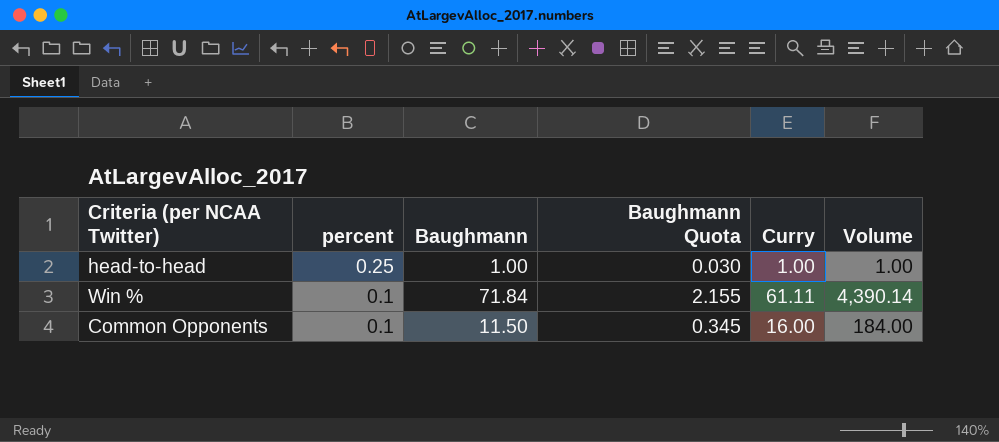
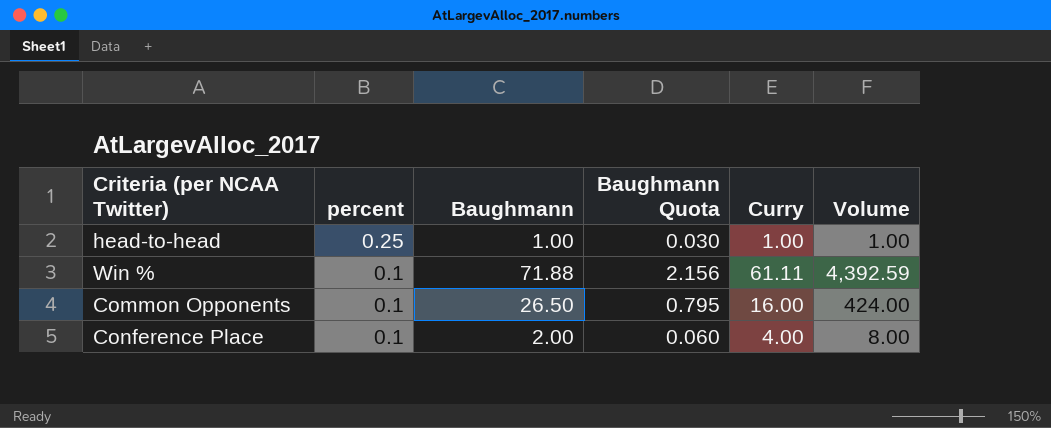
Win % | Baughmann: 71.84 -> 71.88
Win % | Baughmann Quota: 2.155 -> 2.156
Win % | Volume: 4,390.14 -> 4,392.59
Common Opponents | Baughmann: 11.50 -> 26.50
Common Opponents | Baughmann Quota: 0.345 -> 0.795
Common Opponents | Volume: 184.00 -> 424.00
row Conference Place: none -> 0.1 | 2.00 | 0.060 | 4.00 | 8.00

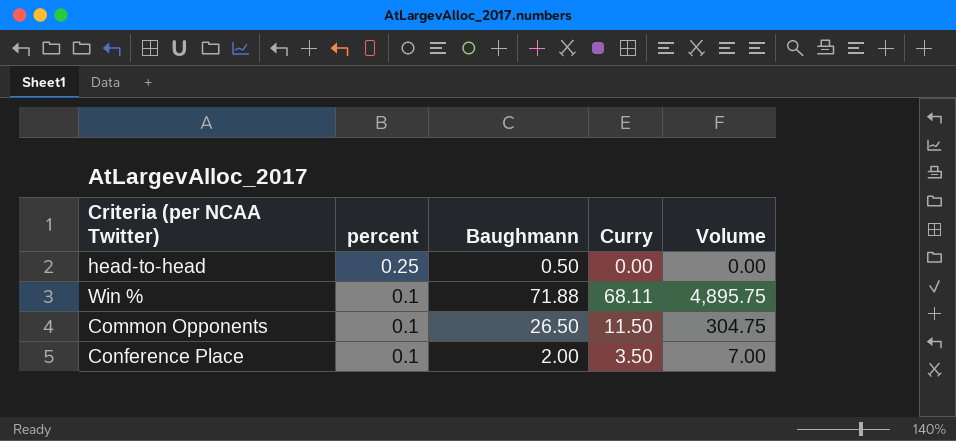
column Baughmann Quota | formula: [Baughmann] * 0.03 -> none
head-to-head | Baughmann: 1.00 -> 0.50
head-to-head | Curry: 1.00 -> 0.00
head-to-head | Volume: 1.00 -> 0.00
Win % | Curry: 61.11 -> 68.11
Win % | Volume: 4,392.59 -> 4,895.75
Common Opponents | Curry: 16.00 -> 11.50
Common Opponents | Volume: 424.00 -> 304.75
Conference Place | Curry: 4.00 -> 3.50
Conference Place | Volume: 8.00 -> 7.00

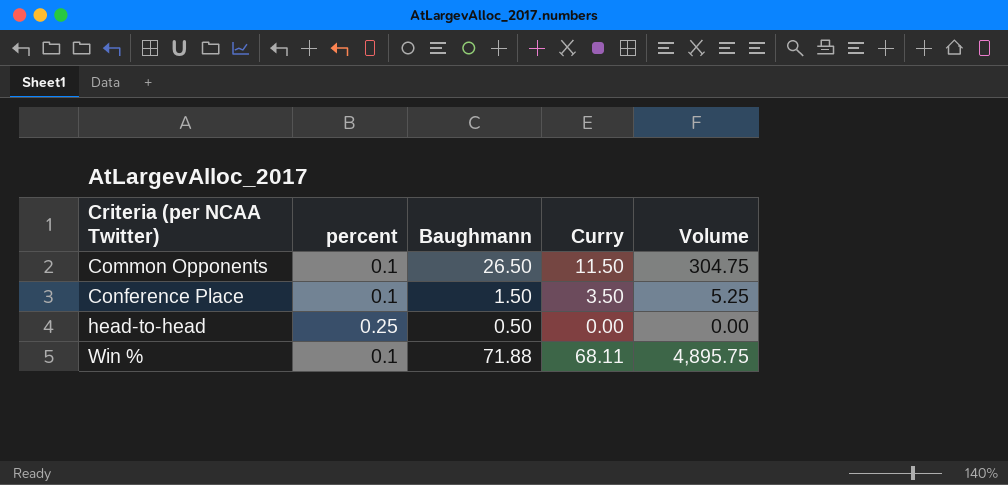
row order: percent descending -> Criteria (per NCAA Twitter) ascending
Conference Place | Baughmann: 2.00 -> 1.50
Conference Place | Volume: 7.00 -> 5.25

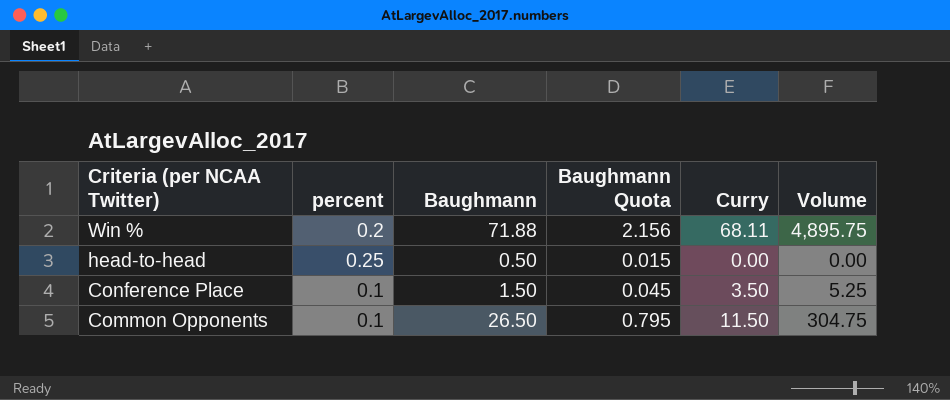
row order: Criteria (per NCAA Twitter) ascending -> Criteria (per NCAA Twitter) descending
column Baughmann Quota | formula: none -> [Baughmann] * 0.03
Win % | percent: 0.1 -> 0.2

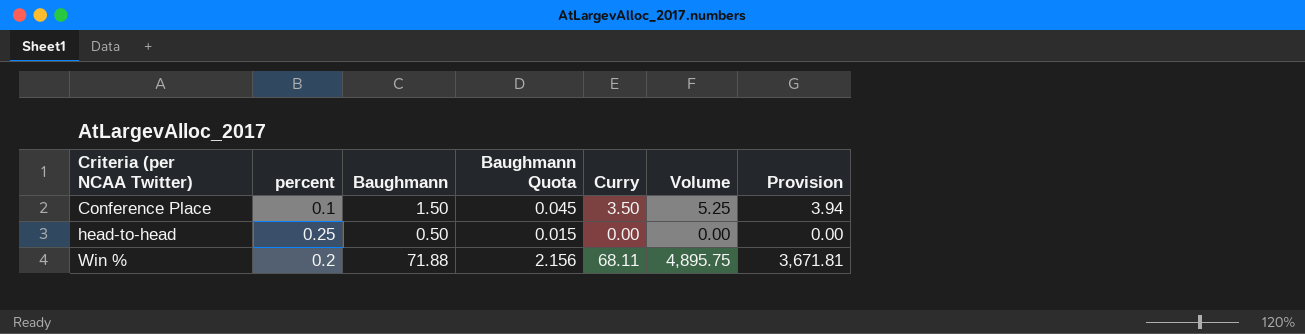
row order: Criteria (per NCAA Twitter) descending -> Criteria (per NCAA Twitter) ascending
column Provision | formula: none -> [Volume] * 0.75
row Common Opponents: 0.1 | 26.50 | 0.795 | 11.50 | 304.75 -> none

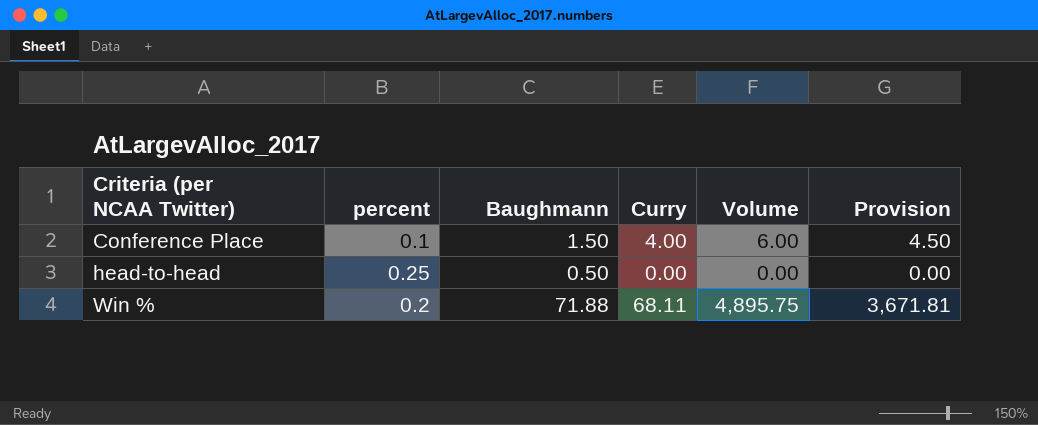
column Baughmann Quota | formula: [Baughmann] * 0.03 -> none
Conference Place | Curry: 3.50 -> 4.00
Conference Place | Volume: 5.25 -> 6.00
Conference Place | Provision: 3.94 -> 4.50

